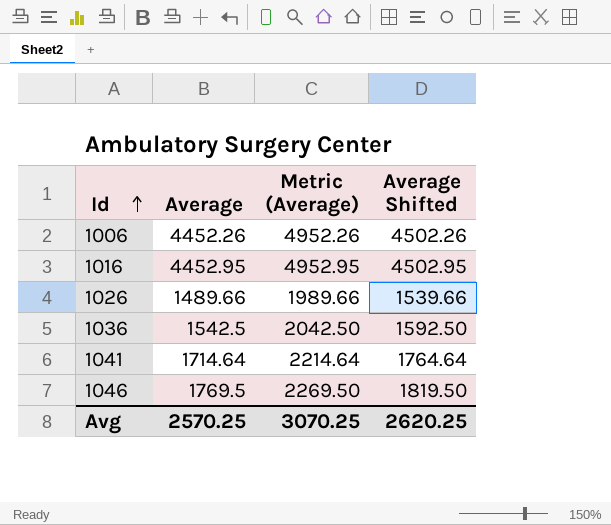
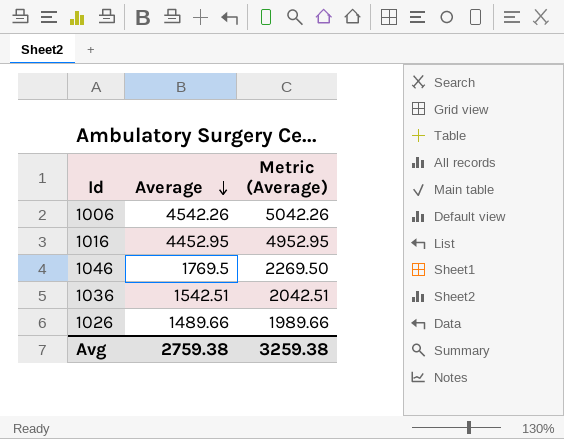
row order: Id ascending -> Average descending
column Average Shifted | formula: [Average] + 50 -> none
row 1041: 1714.64 | 2214.64 | 1764.64 -> none
1006 | Average: 4452.26 -> 4542.26
1006 | Metric (Average): 4952.26 -> 5042.26
1036 | Average: 1542.5 -> 1542.51
1036 | Metric (Average): 2042.50 -> 2042.51
Avg | Average: 2570.25 -> 2759.38
Avg | Metric (Average): 3070.25 -> 3259.38

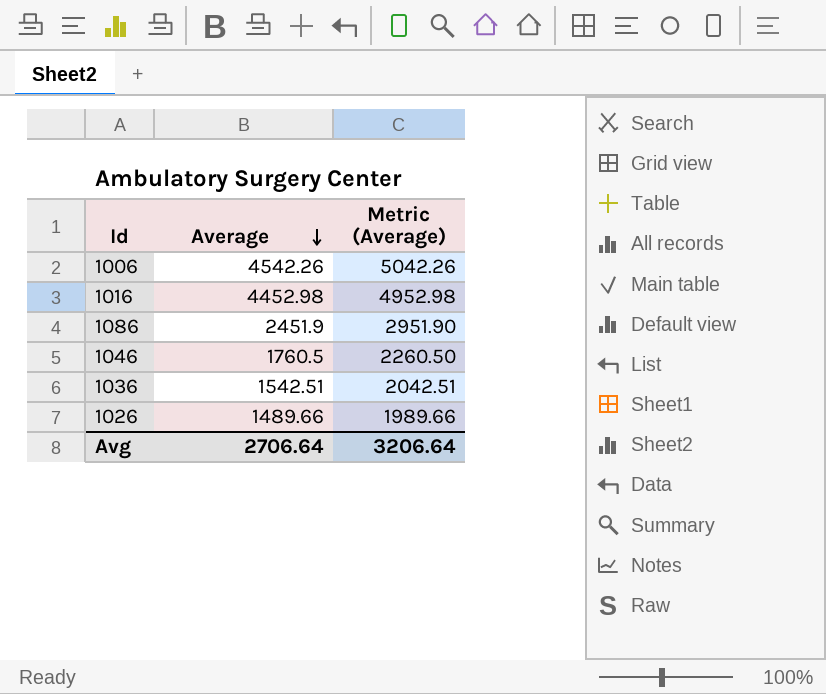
1016 | Average: 4452.95 -> 4452.98
1016 | Metric (Average): 4952.95 -> 4952.98
row 1086: none -> 2451.9 | 2951.90
1046 | Average: 1769.5 -> 1760.5
1046 | Metric (Average): 2269.50 -> 2260.50
Avg | Average: 2759.38 -> 2706.64
Avg | Metric (Average): 3259.38 -> 3206.64

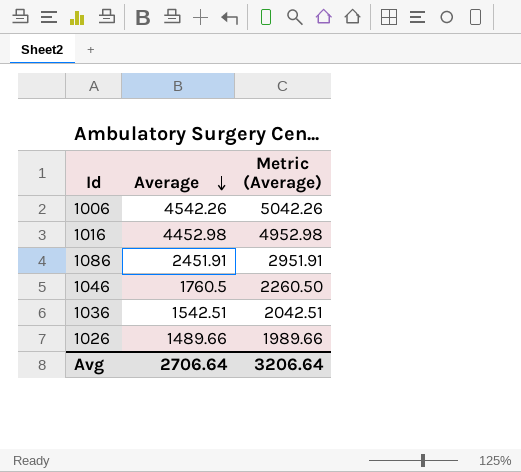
1086 | Average: 2451.9 -> 2451.91
1086 | Metric (Average): 2951.90 -> 2951.91

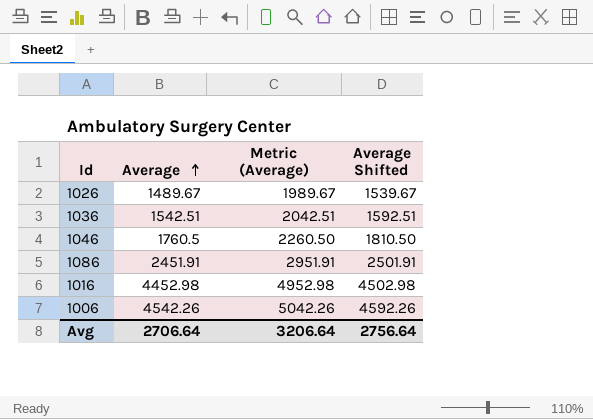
row order: Average descending -> Average ascending
column Average Shifted | formula: none -> [Average] + 50
1026 | Average: 1489.66 -> 1489.67
1026 | Metric (Average): 1989.66 -> 1989.67

